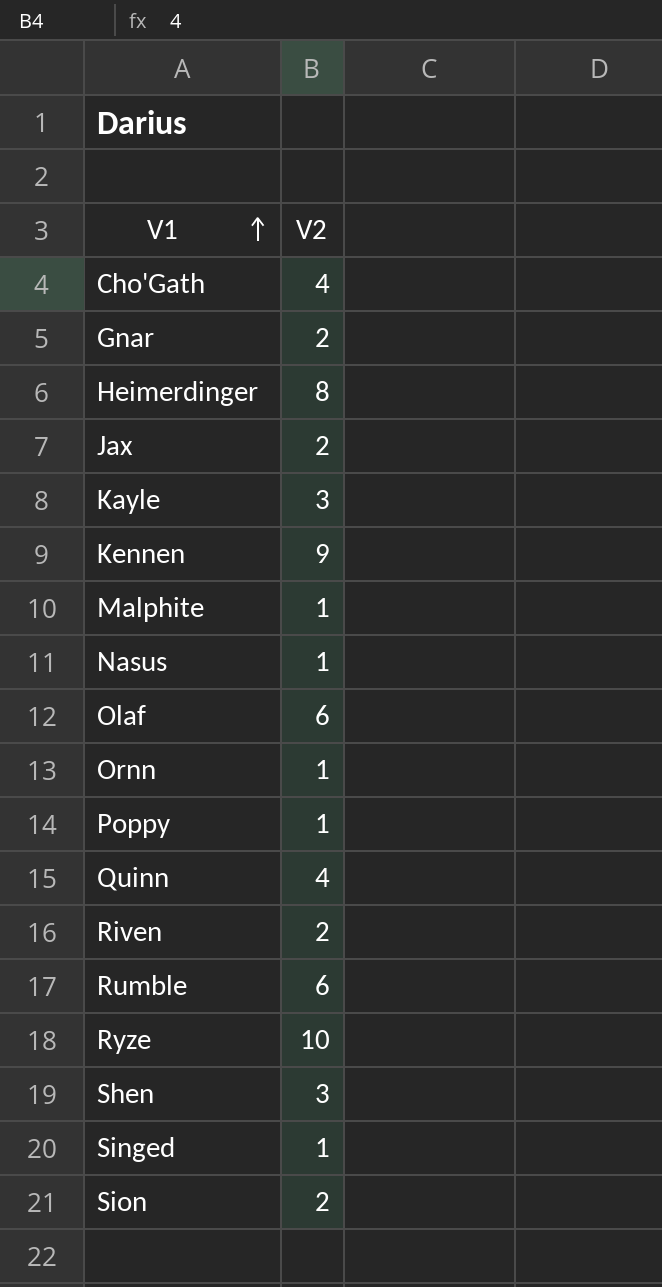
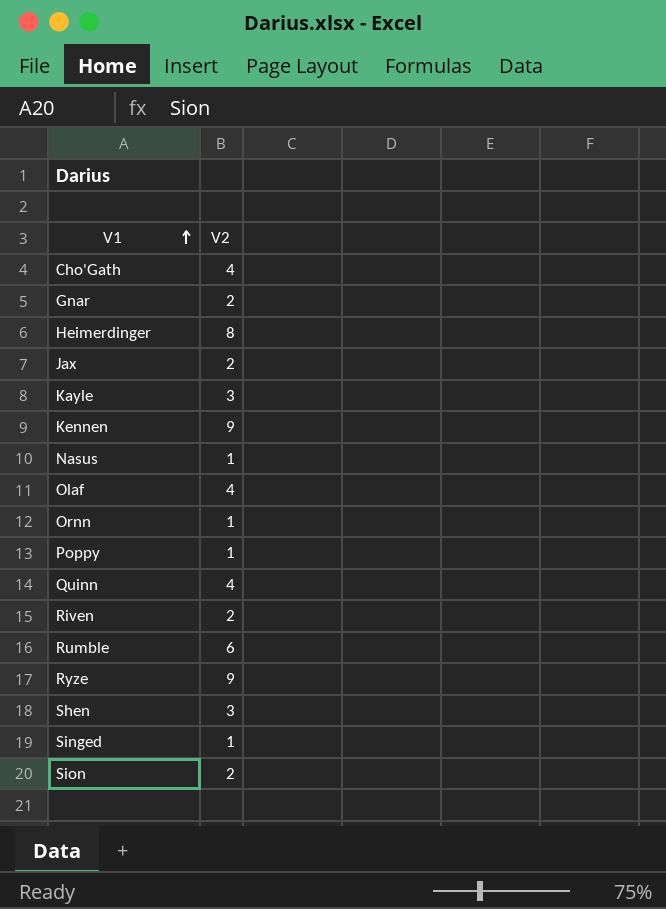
row Malphite: 1 -> none
Olaf | V2: 6 -> 4
Ryze | V2: 10 -> 9

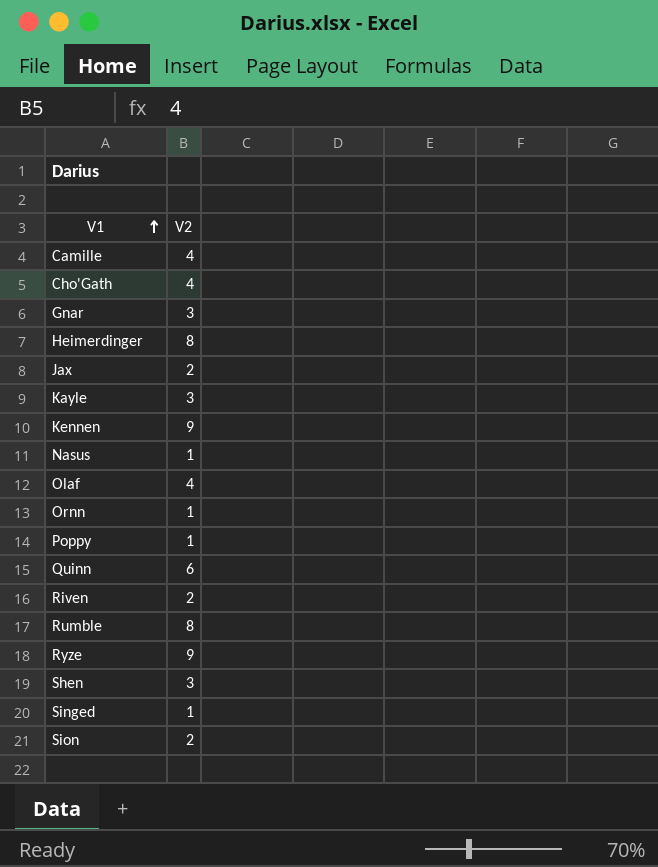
row Camille: none -> 4
Gnar | V2: 2 -> 3
Quinn | V2: 4 -> 6
Rumble | V2: 6 -> 8

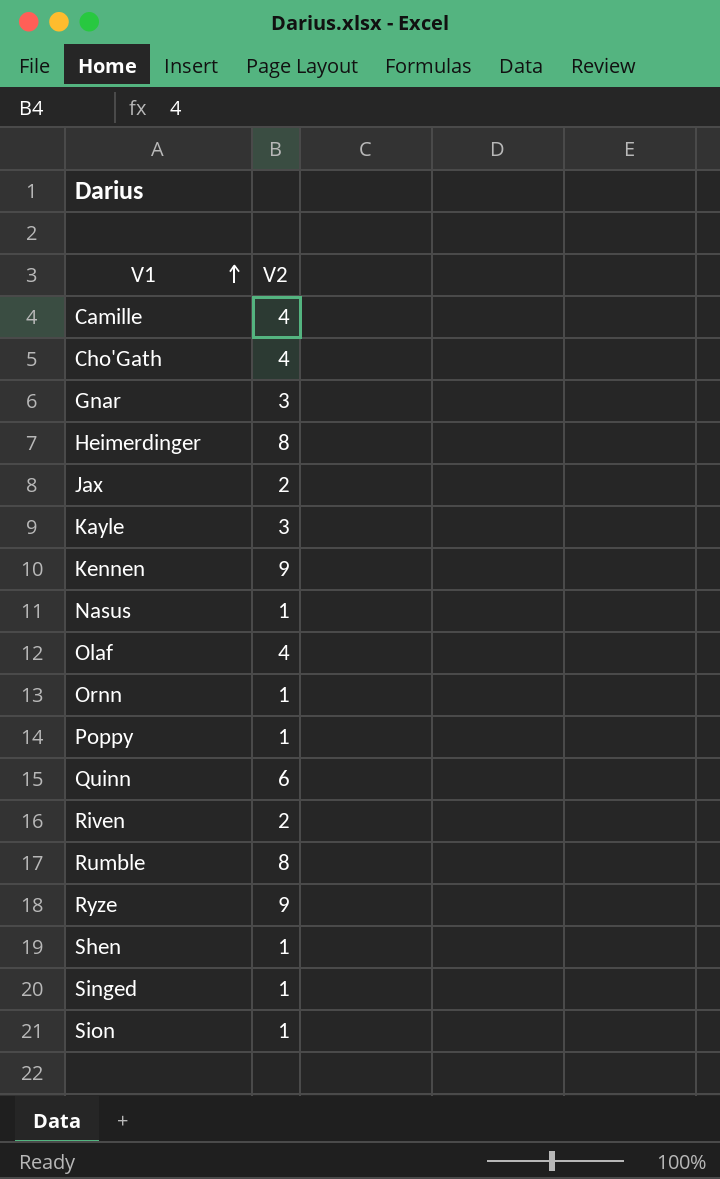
Shen | V2: 3 -> 1
Sion | V2: 2 -> 1

